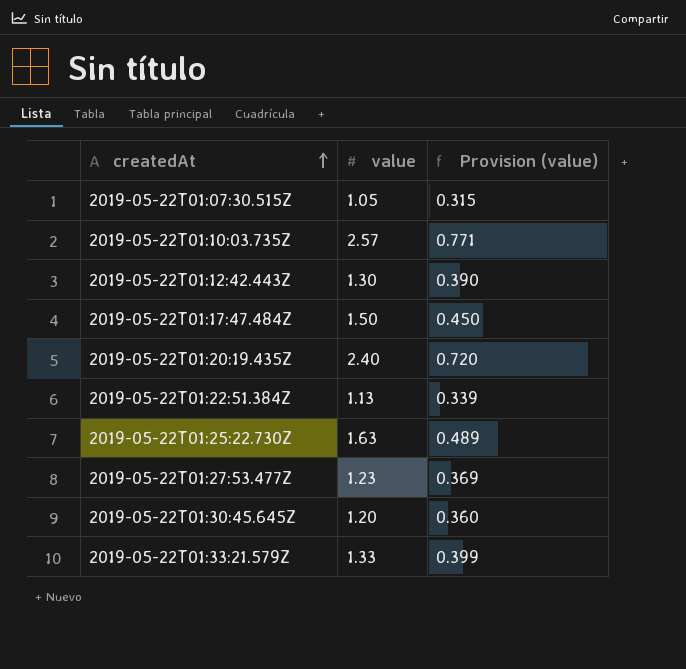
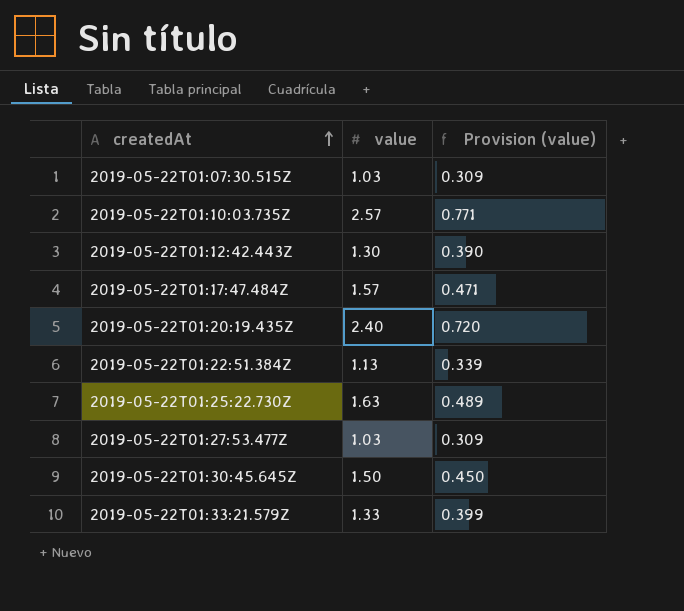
2019-05-22T01:07:30.515Z | value: 1.05 -> 1.03
2019-05-22T01:07:30.515Z | Provision (value): 0.315 -> 0.309
2019-05-22T01:17:47.484Z | value: 1.50 -> 1.57
2019-05-22T01:17:47.484Z | Provision (value): 0.450 -> 0.471
2019-05-22T01:27:53.477Z | value: 1.23 -> 1.03
2019-05-22T01:27:53.477Z | Provision (value): 0.369 -> 0.309
2019-05-22T01:30:45.645Z | value: 1.20 -> 1.50
2019-05-22T01:30:45.645Z | Provision (value): 0.360 -> 0.450

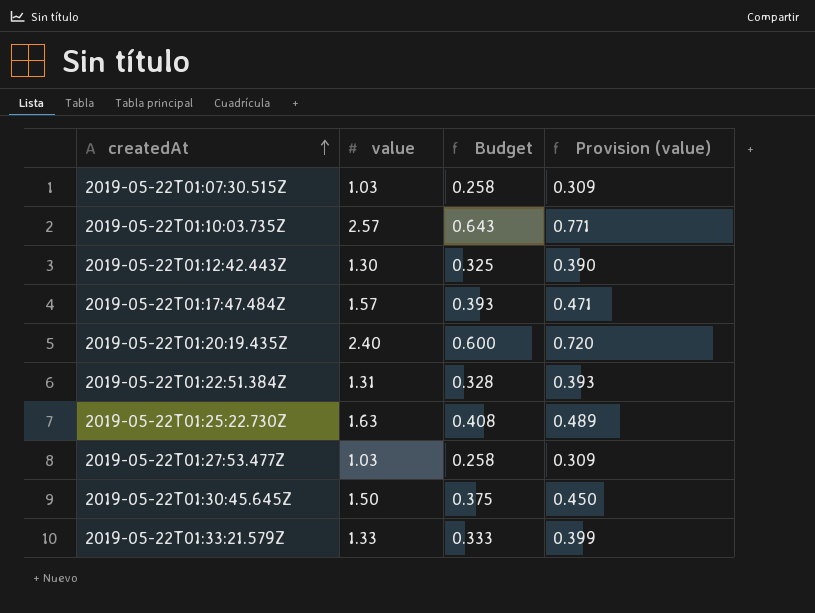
column Budget | formula: none -> [value] * 0.25
2019-05-22T01:22:51.384Z | value: 1.13 -> 1.31
2019-05-22T01:22:51.384Z | Provision (value): 0.339 -> 0.393

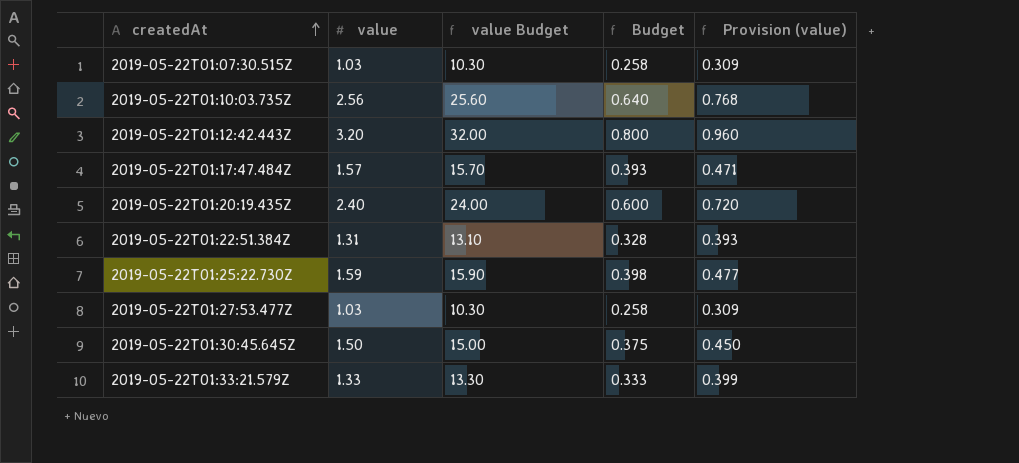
column value Budget | formula: none -> [value] * 10
2019-05-22T01:10:03.735Z | value: 2.57 -> 2.56
2019-05-22T01:10:03.735Z | Budget: 0.643 -> 0.640
2019-05-22T01:10:03.735Z | Provision (value): 0.771 -> 0.768
2019-05-22T01:12:42.443Z | value: 1.30 -> 3.20
2019-05-22T01:12:42.443Z | Budget: 0.325 -> 0.800
2019-05-22T01:12:42.443Z | Provision (value): 0.390 -> 0.960
2019-05-22T01:25:22.730Z | value: 1.63 -> 1.59
2019-05-22T01:25:22.730Z | Budget: 0.408 -> 0.398
2019-05-22T01:25:22.730Z | Provision (value): 0.489 -> 0.477

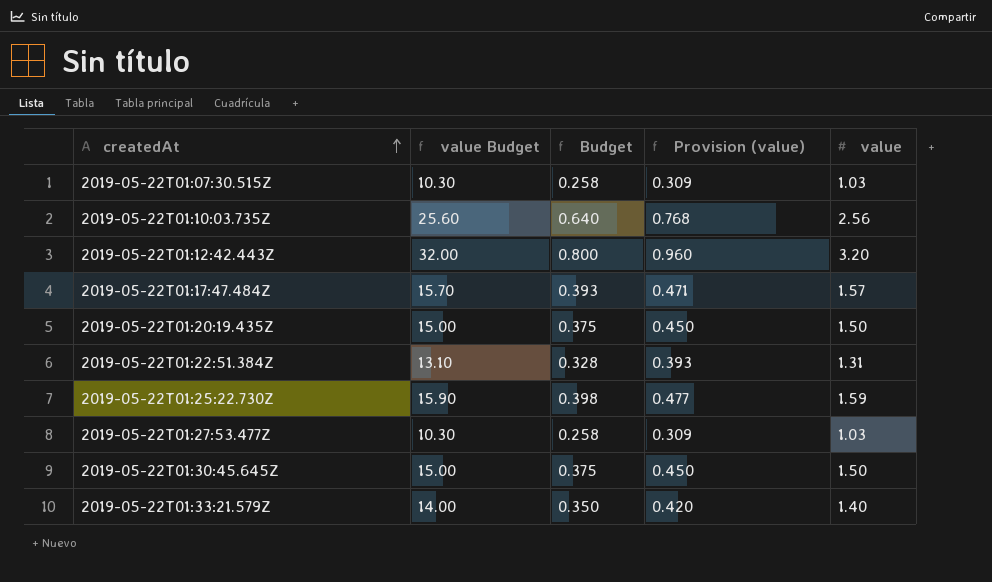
column value | position: 2 -> 5
2019-05-22T01:20:19.435Z | value Budget: 24.00 -> 15.00
2019-05-22T01:20:19.435Z | Budget: 0.600 -> 0.375
2019-05-22T01:20:19.435Z | Provision (value): 0.720 -> 0.450
2019-05-22T01:20:19.435Z | value: 2.40 -> 1.50
2019-05-22T01:33:21.579Z | value Budget: 13.30 -> 14.00
2019-05-22T01:33:21.579Z | Budget: 0.333 -> 0.350
2019-05-22T01:33:21.579Z | Provision (value): 0.399 -> 0.420
2019-05-22T01:33:21.579Z | value: 1.33 -> 1.40

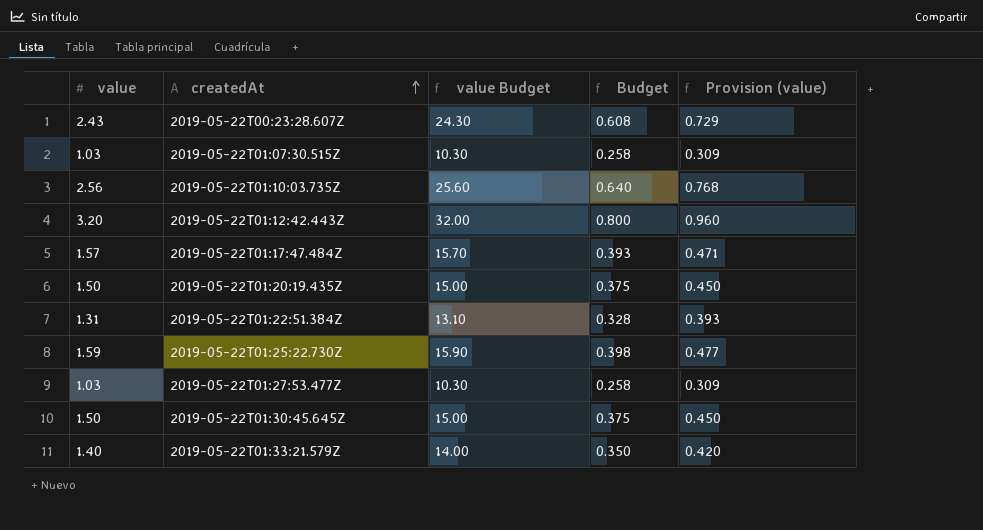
column value | position: 5 -> 1
row 2019-05-22T00:23:28.607Z: none -> 2.43 | 24.30 | 0.608 | 0.729

